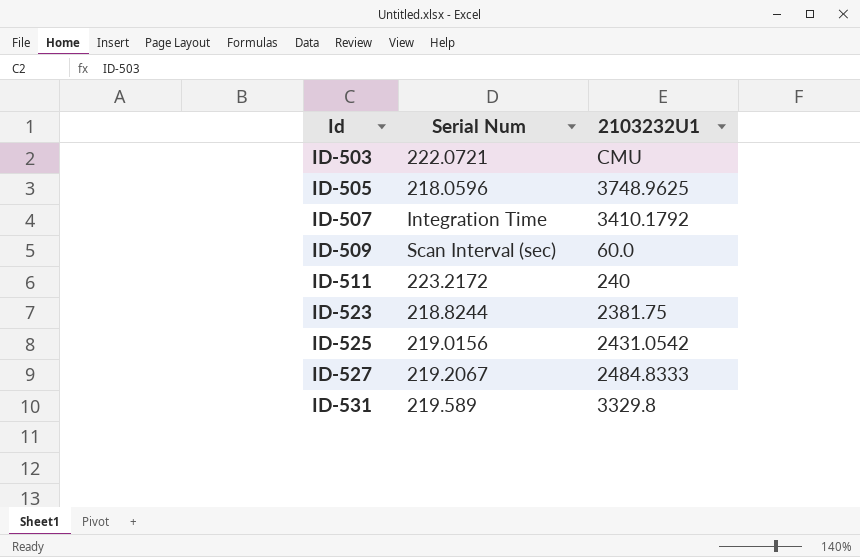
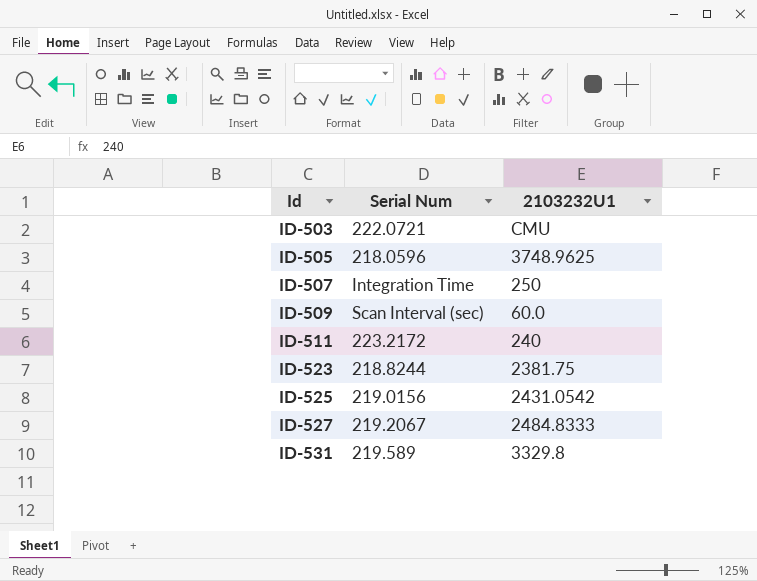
ID-507 | 2103232U1: 3410.1792 -> 250

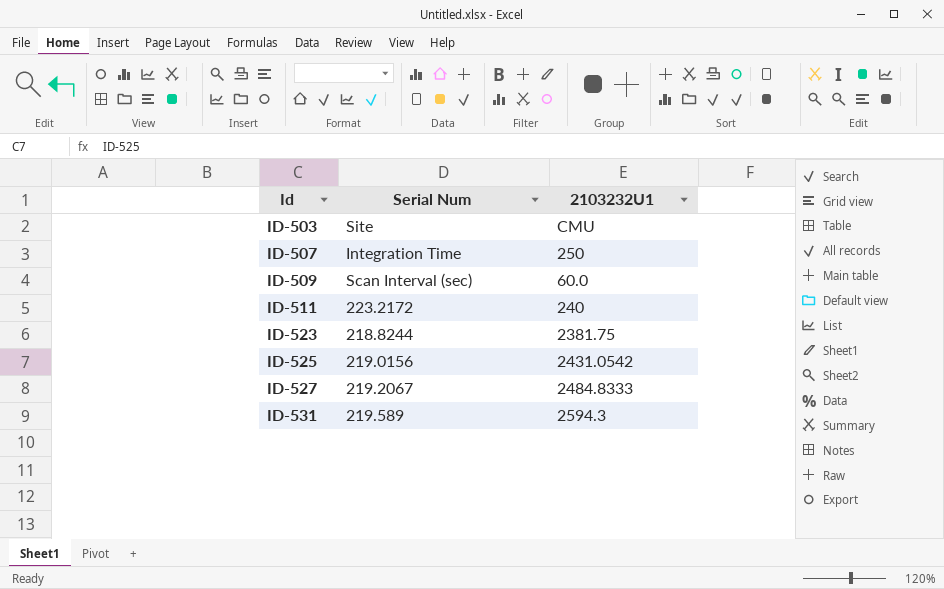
row ID-505: 218.0596 | 3748.9625 -> none
ID-503 | Serial Num: 222.0721 -> Site
ID-531 | 2103232U1: 3329.8 -> 2594.3

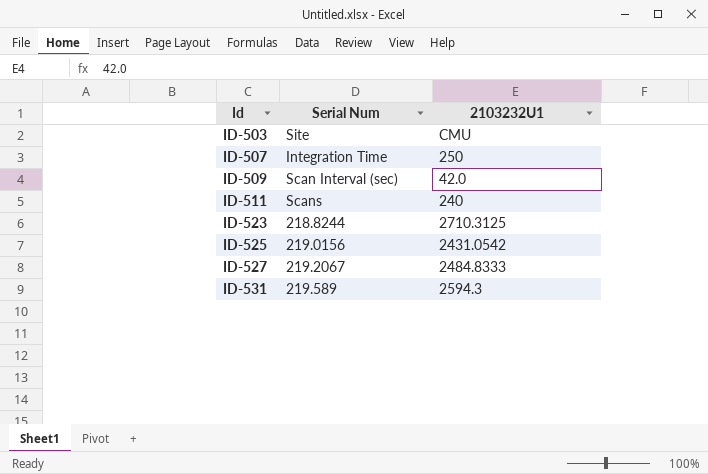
ID-509 | 2103232U1: 60.0 -> 42.0
ID-511 | Serial Num: 223.2172 -> Scans
ID-523 | 2103232U1: 2381.75 -> 2710.3125

